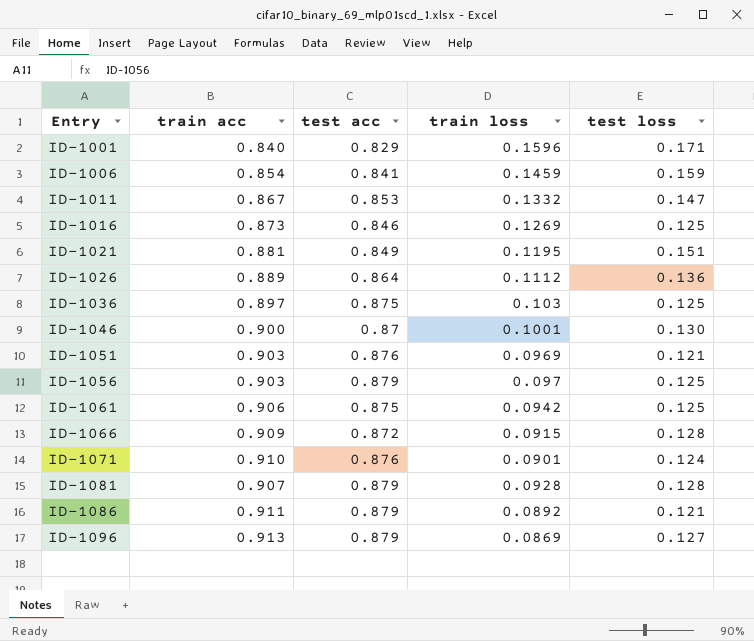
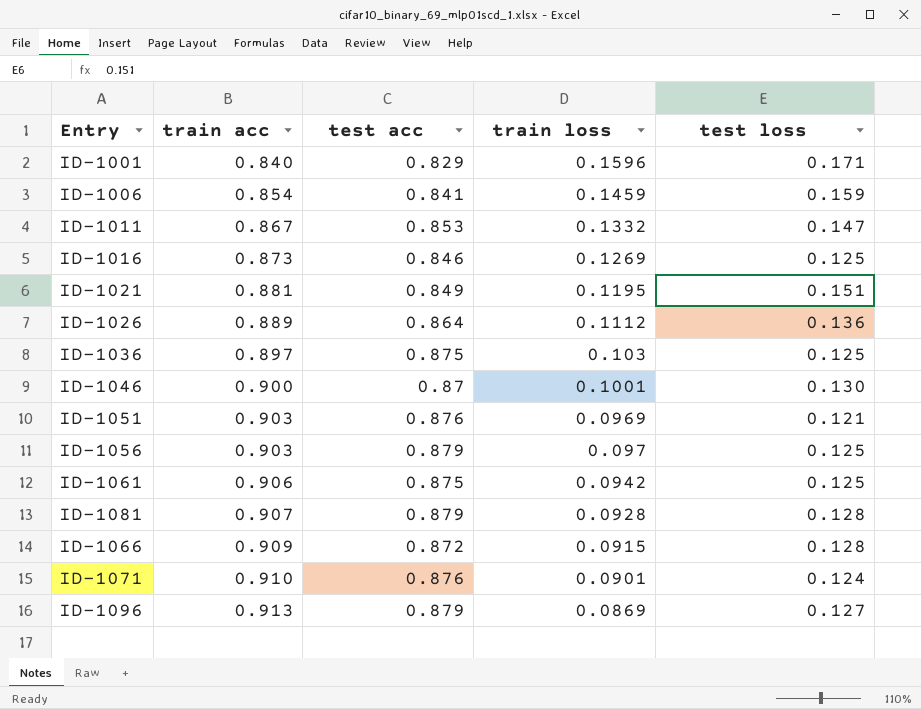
row order: Entry ascending -> train acc ascending
row ID-1086: 0.911 | 0.879 | 0.0892 | 0.121 -> none

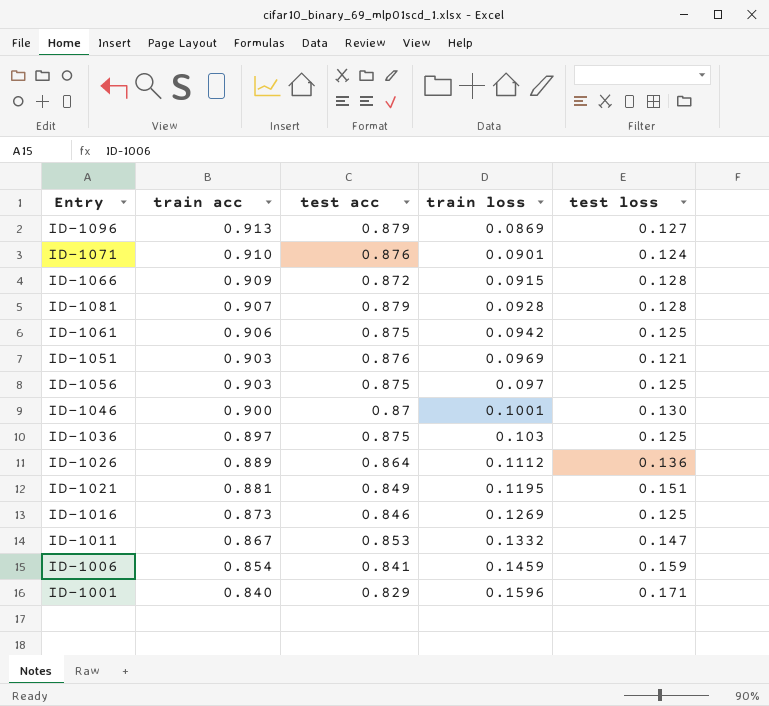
row order: train acc ascending -> train acc descending
ID-1056 | test acc: 0.879 -> 0.875

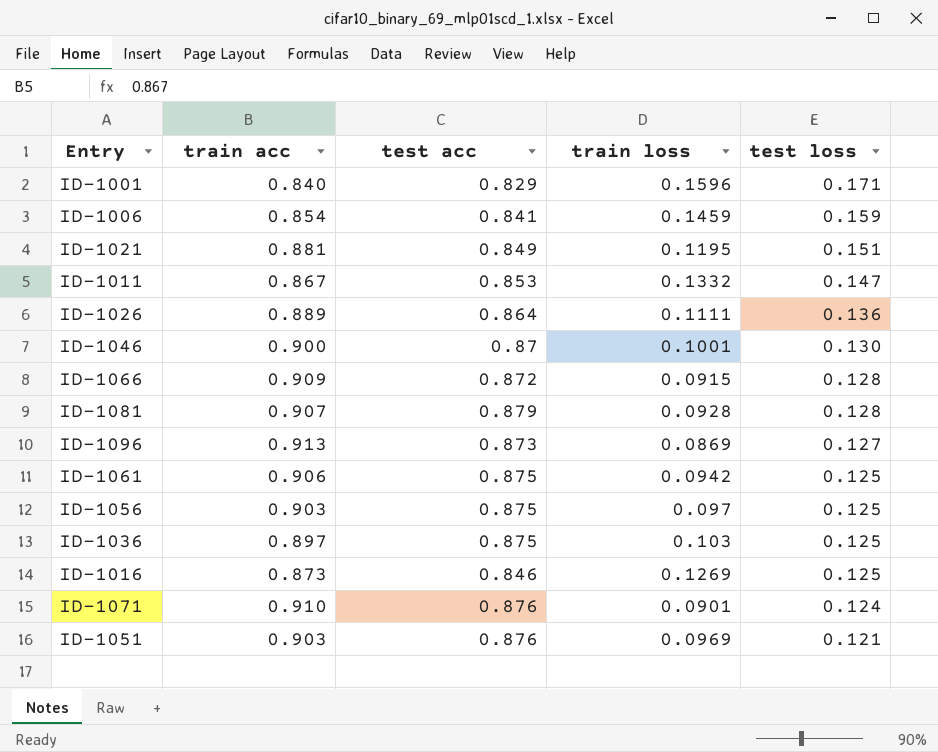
row order: train acc descending -> test loss descending
ID-1026 | train loss: 0.1112 -> 0.1111
ID-1096 | test acc: 0.879 -> 0.873

